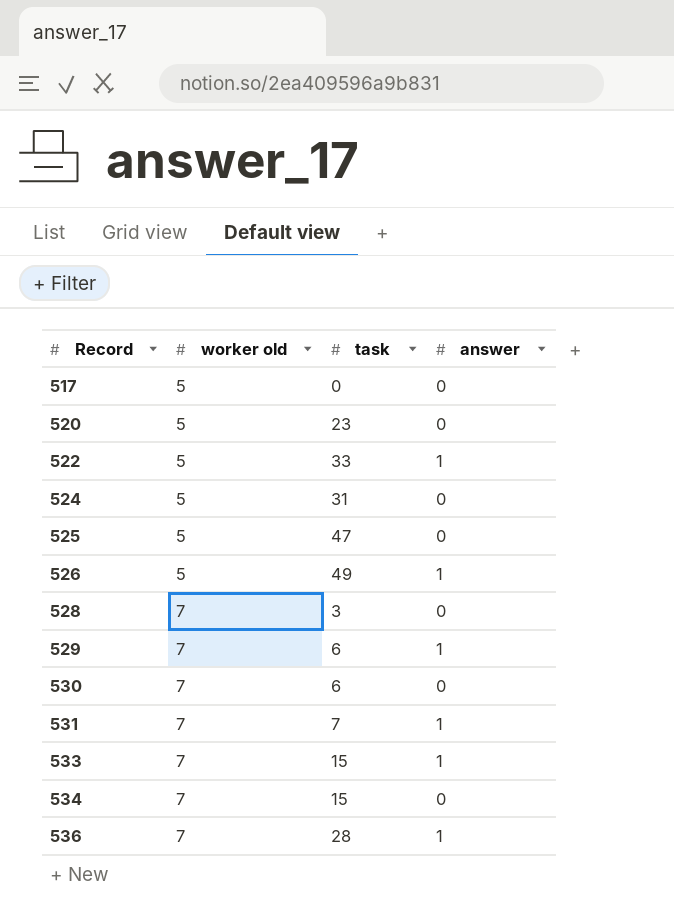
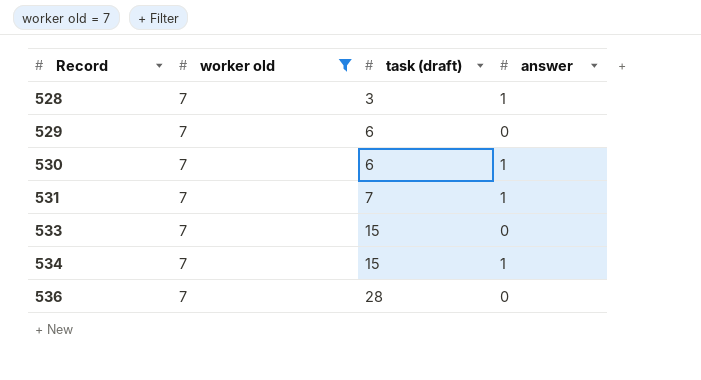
filter: none -> worker old = 7
column name: task -> task (draft)
528 | answer: 0 -> 1
529 | answer: 1 -> 0
530 | answer: 0 -> 1
533 | answer: 1 -> 0
534 | answer: 0 -> 1
536 | answer: 1 -> 0

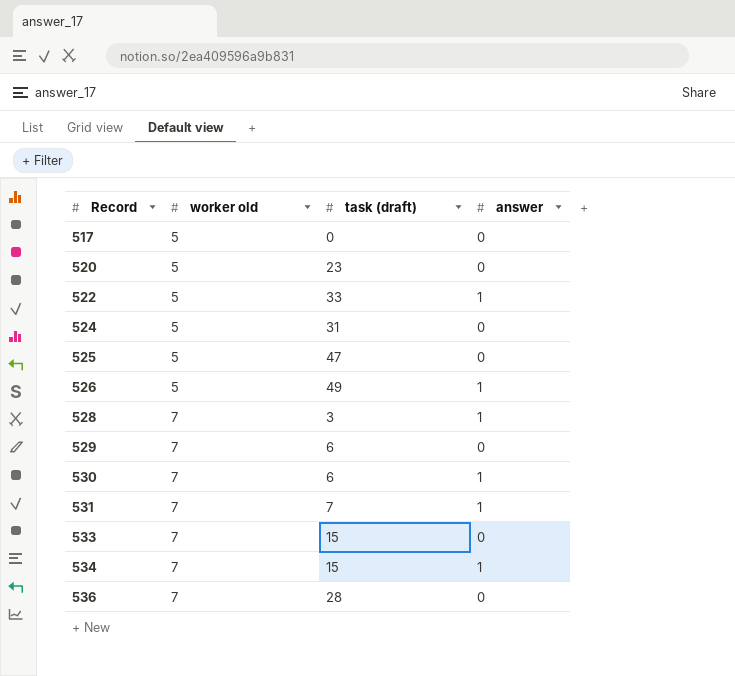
filter: worker old = 7 -> none

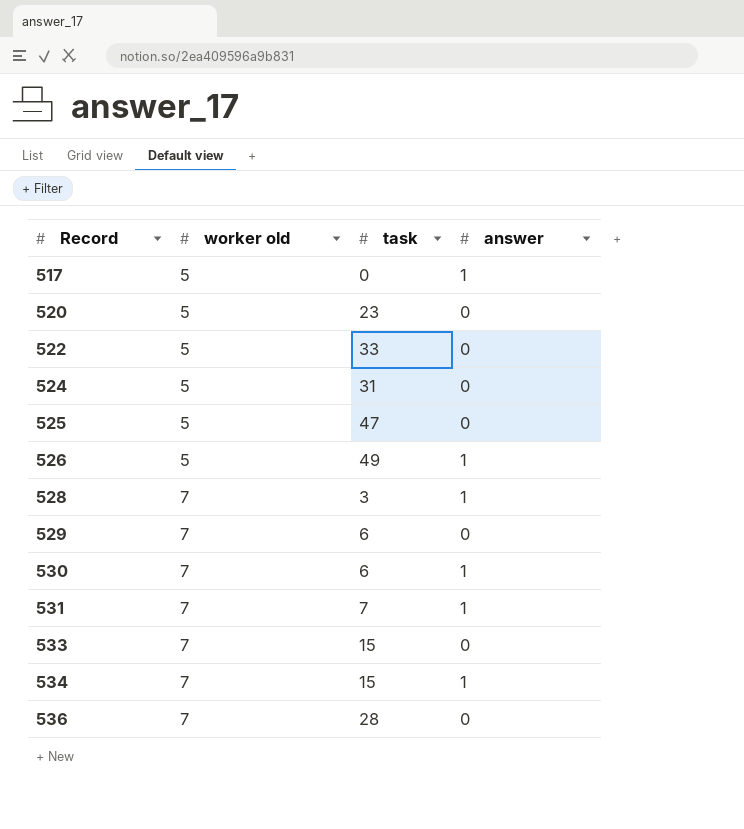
column name: task (draft) -> task
517 | answer: 0 -> 1
522 | answer: 1 -> 0

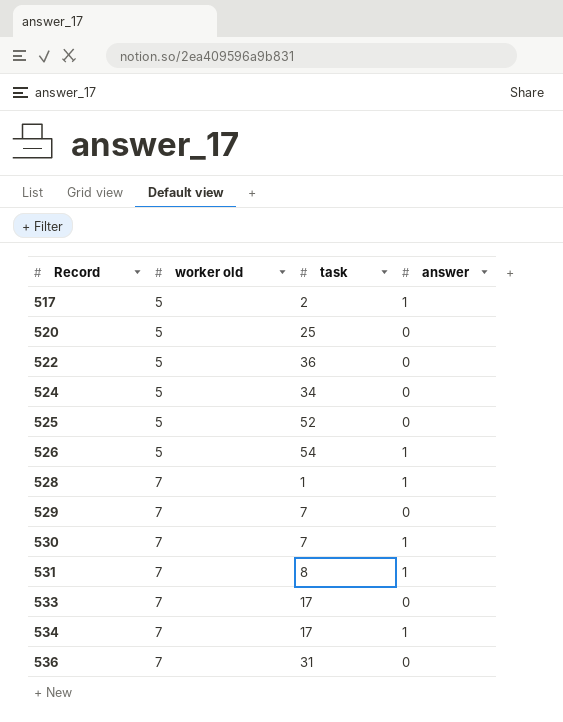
517 | task: 0 -> 2
520 | task: 23 -> 25
522 | task: 33 -> 36
524 | task: 31 -> 34
525 | task: 47 -> 52
526 | task: 49 -> 54
528 | task: 3 -> 1
529 | task: 6 -> 7
530 | task: 6 -> 7
531 | task: 7 -> 8
533 | task: 15 -> 17
534 | task: 15 -> 17
536 | task: 28 -> 31

